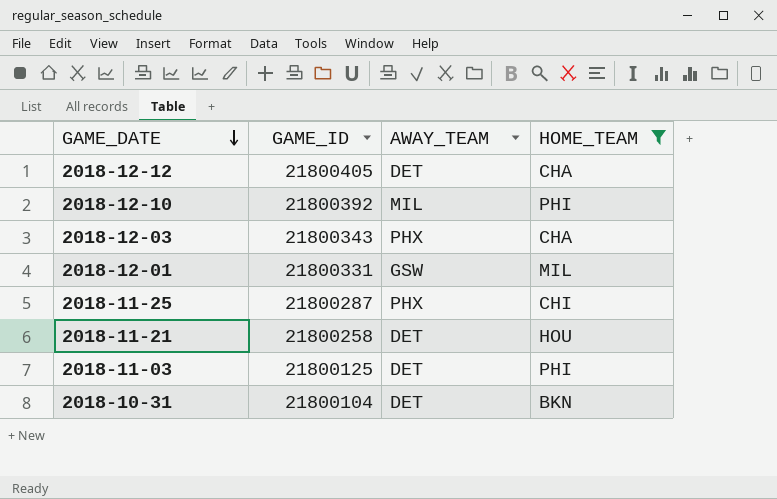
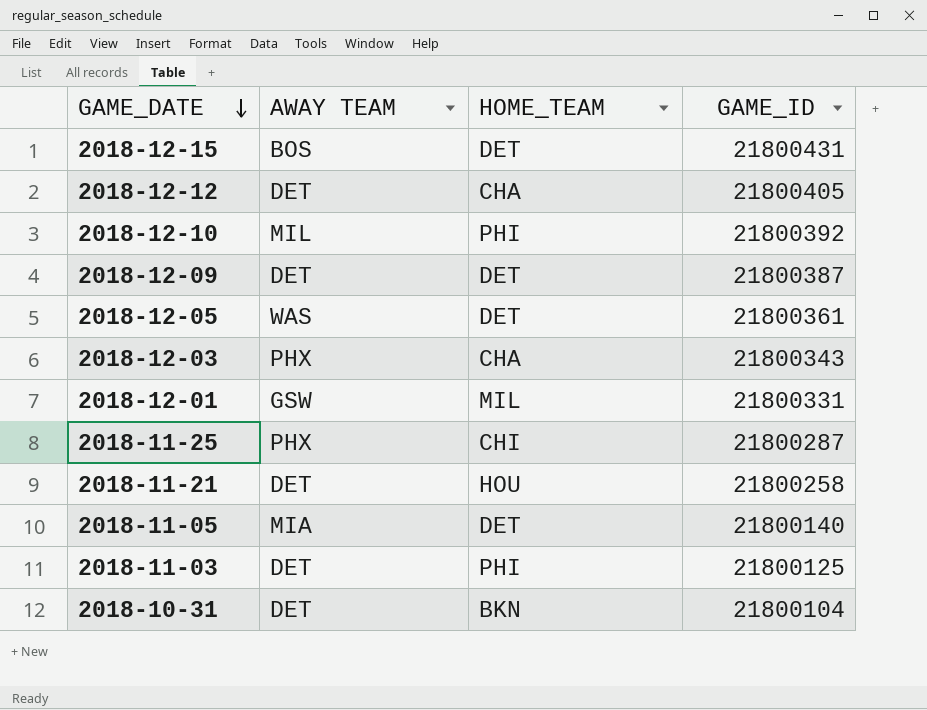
filter: HOME_TEAM != DET -> none
column name: AWAY_TEAM -> AWAY TEAM
column GAME_ID | position: 2 -> 4

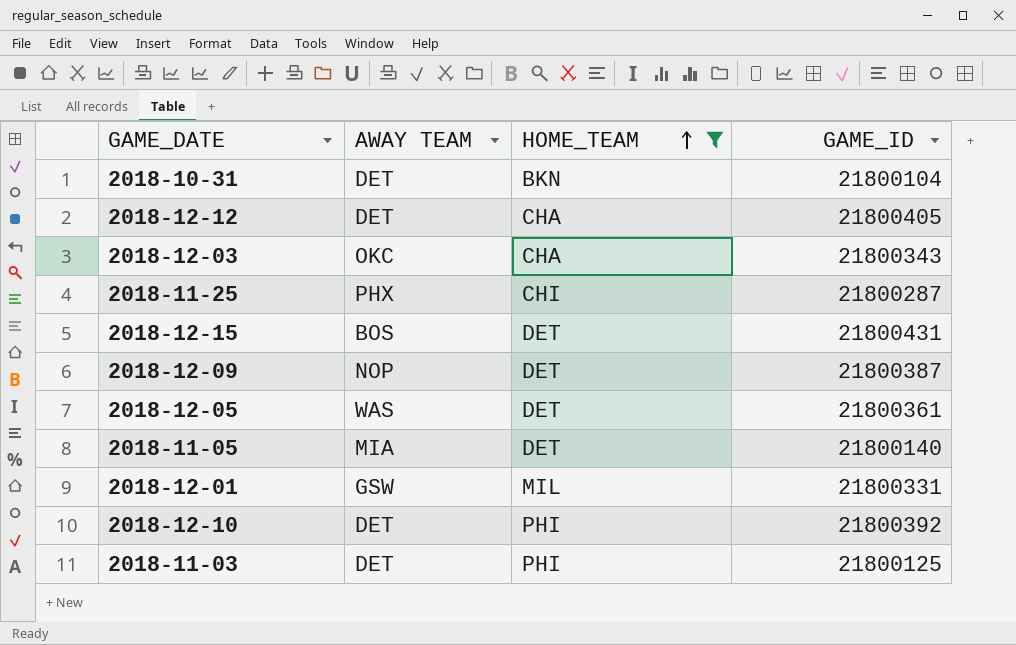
filter: none -> HOME_TEAM != HOU
row order: GAME_DATE descending -> HOME_TEAM ascending
2018-12-03 | AWAY TEAM: PHX -> OKC
2018-12-09 | AWAY TEAM: DET -> NOP
2018-12-10 | AWAY TEAM: MIL -> DET

